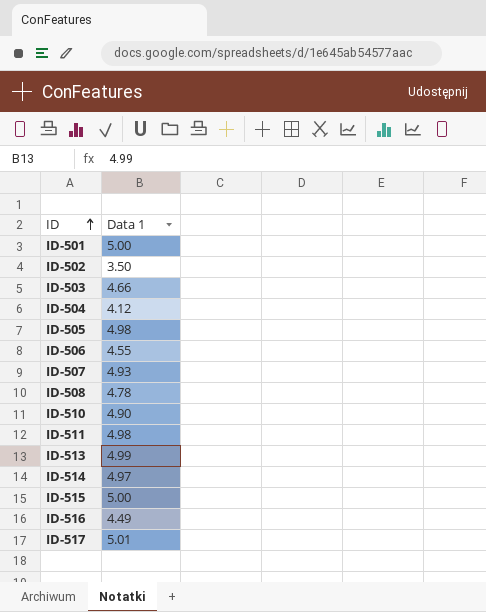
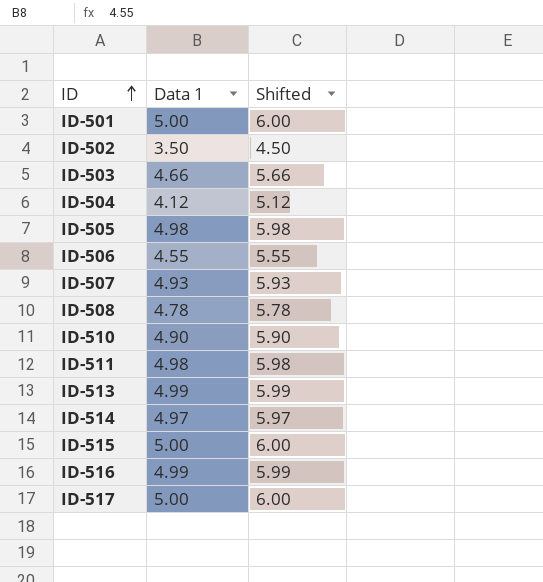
column Shifted | formula: none -> [Data 1] + 1
ID-516 | Data 1: 4.49 -> 4.99
ID-517 | Data 1: 5.01 -> 5.00

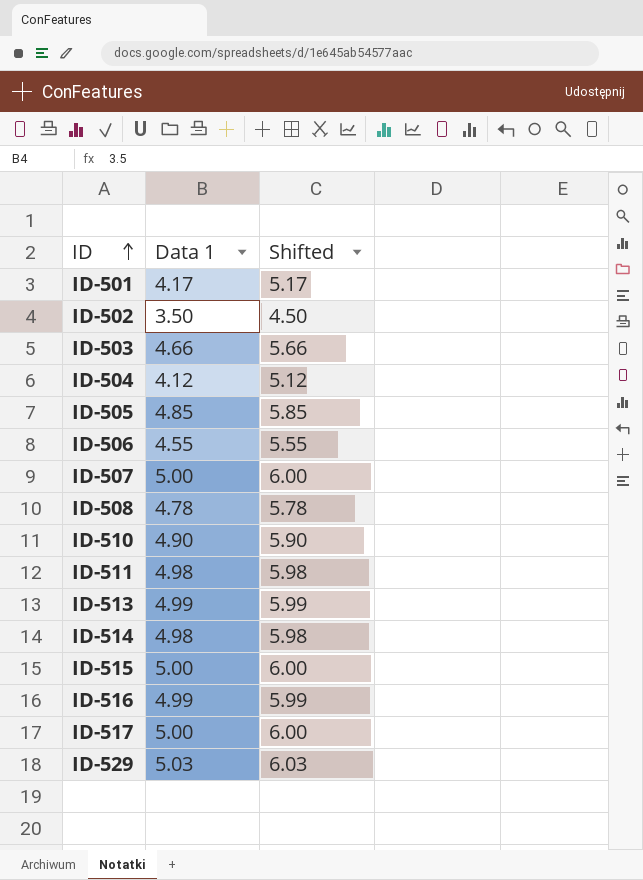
ID-501 | Data 1: 5.00 -> 4.17
ID-501 | Shifted: 6.00 -> 5.17
ID-505 | Data 1: 4.98 -> 4.85
ID-505 | Shifted: 5.98 -> 5.85
ID-507 | Data 1: 4.93 -> 5.00
ID-507 | Shifted: 5.93 -> 6.00
ID-514 | Data 1: 4.97 -> 4.98
ID-514 | Shifted: 5.97 -> 5.98
row ID-529: none -> 5.03 | 6.03

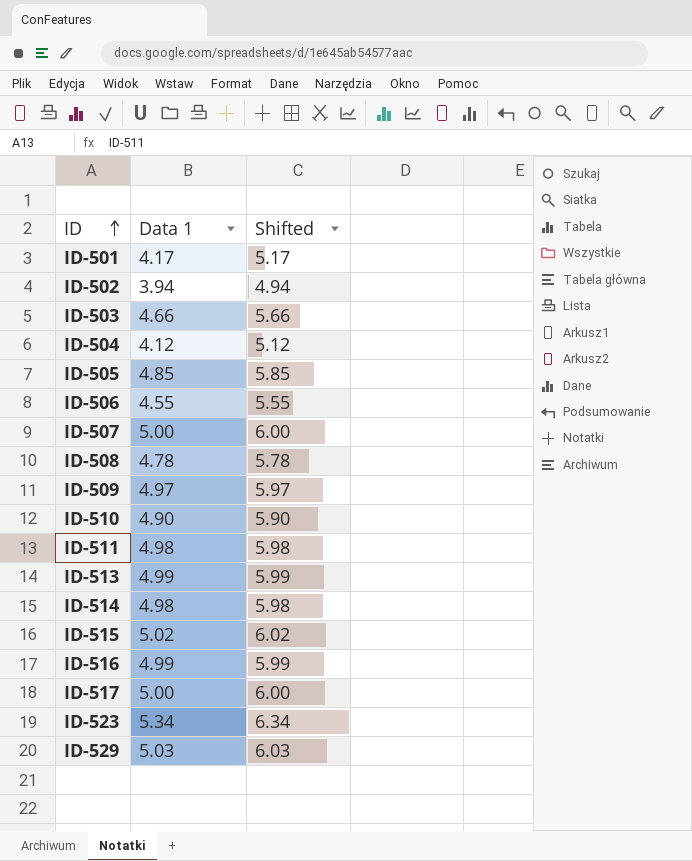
ID-502 | Data 1: 3.50 -> 3.94
ID-502 | Shifted: 4.50 -> 4.94
row ID-509: none -> 4.97 | 5.97
ID-515 | Data 1: 5.00 -> 5.02
ID-515 | Shifted: 6.00 -> 6.02
row ID-523: none -> 5.34 | 6.34

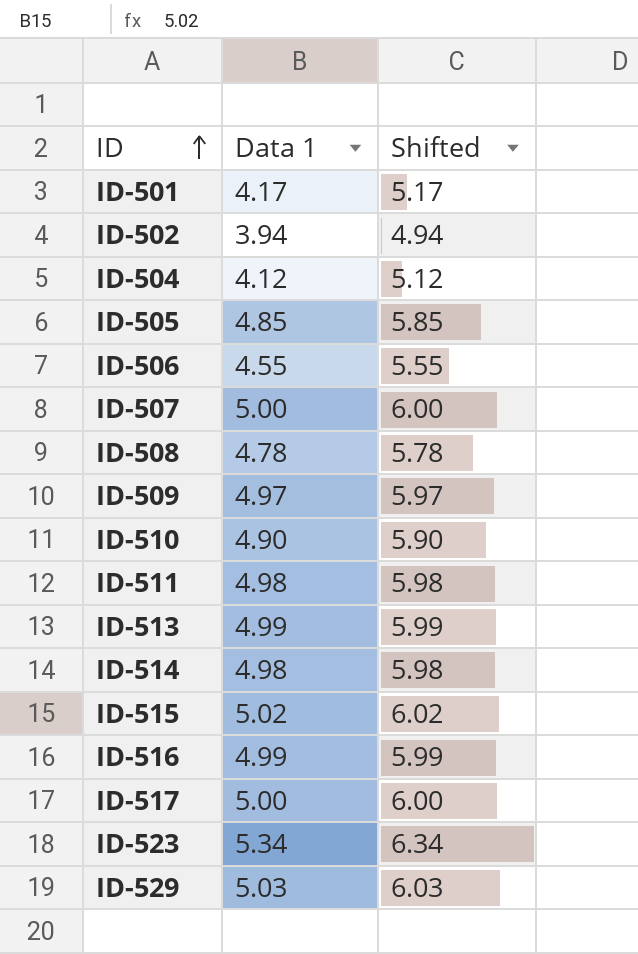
row ID-503: 4.66 | 5.66 -> none

